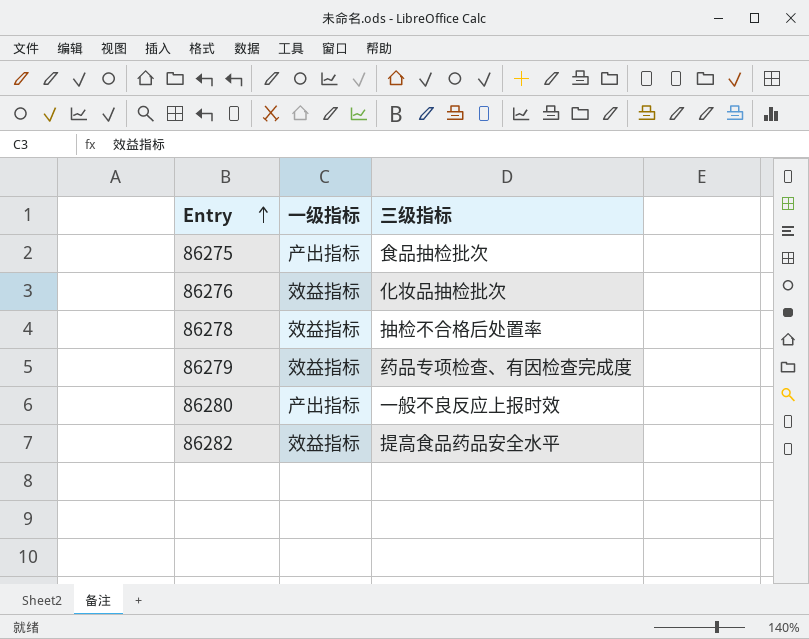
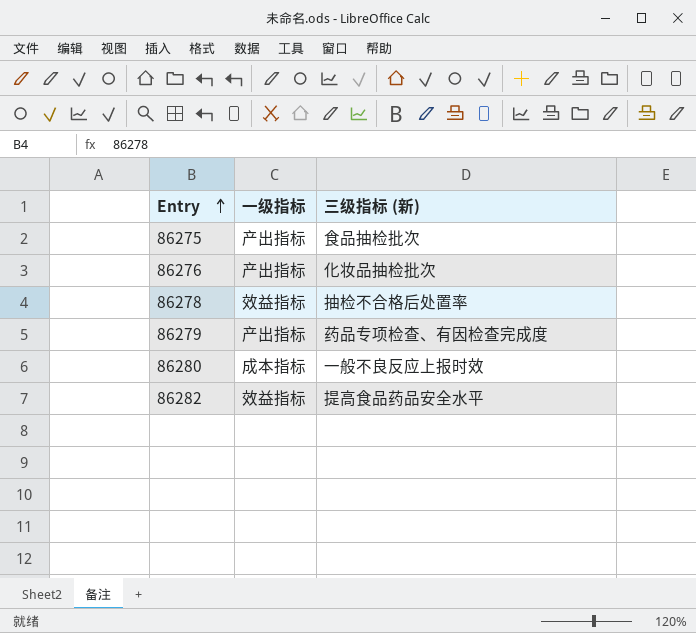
column name: 三级指标 -> 三级指标 (新)
86276 | 一级指标: 效益指标 -> 产出指标
86279 | 一级指标: 效益指标 -> 产出指标
86280 | 一级指标: 产出指标 -> 成本指标

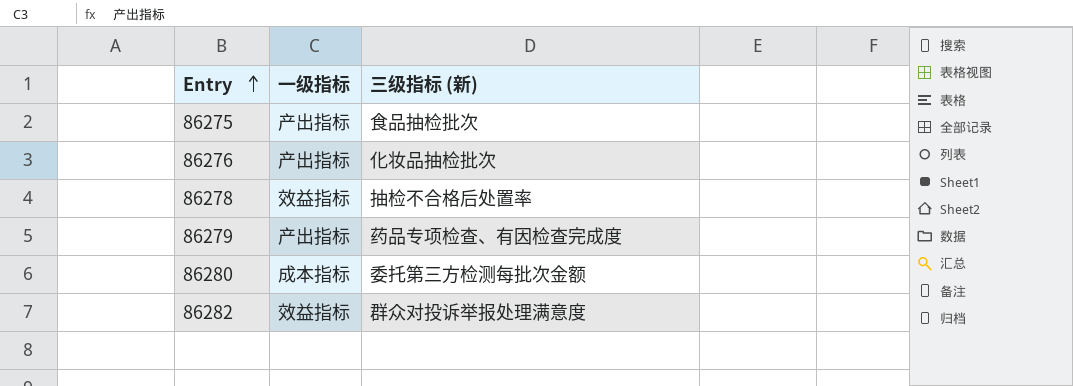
86280 | 三级指标 (新): 一般不良反应上报时效 -> 委托第三方检测每批次金额
86282 | 三级指标 (新): 提高食品药品安全水平 -> 群众对投诉举报处理满意度

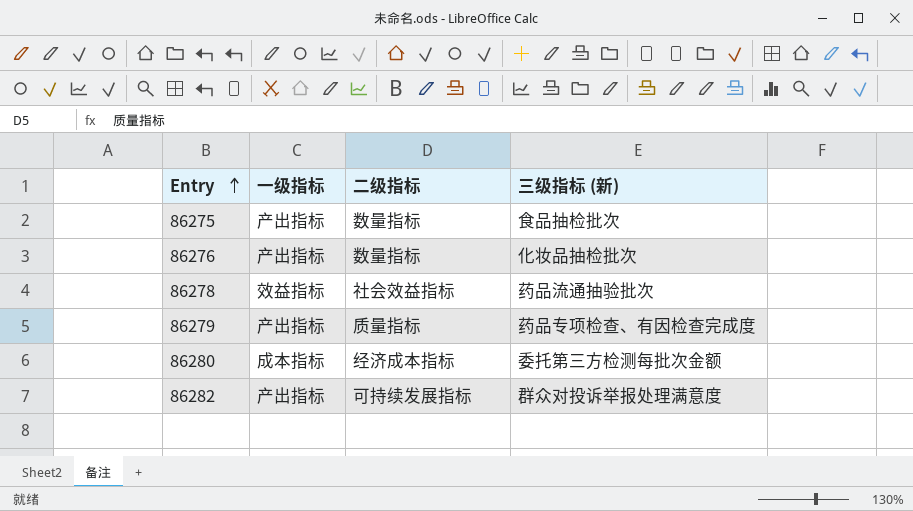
column 二级指标 | position: none -> 3
86278 | 三级指标 (新): 抽检不合格后处置率 -> 药品流通抽验批次
86282 | 一级指标: 效益指标 -> 产出指标

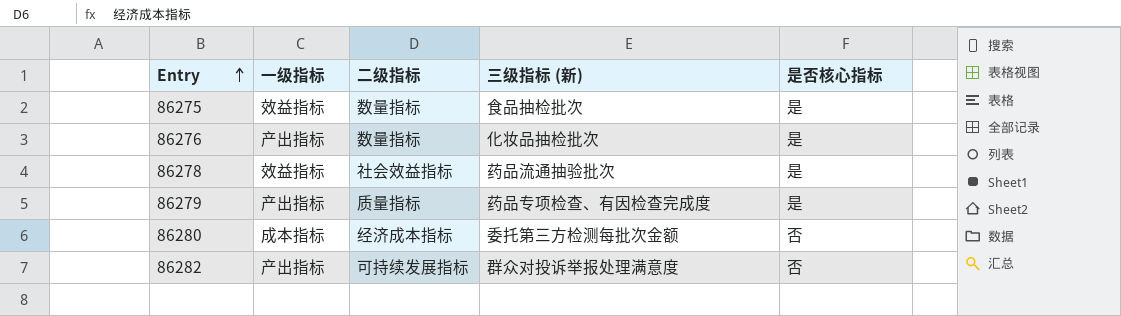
column 是否核心指标 | position: none -> 5
86275 | 一级指标: 产出指标 -> 效益指标

